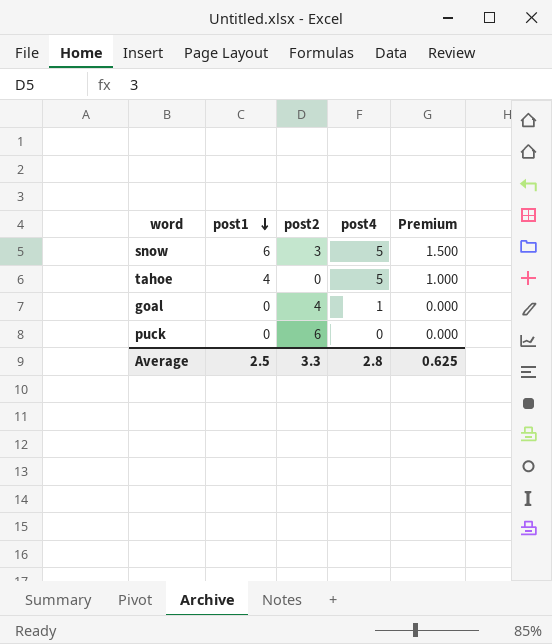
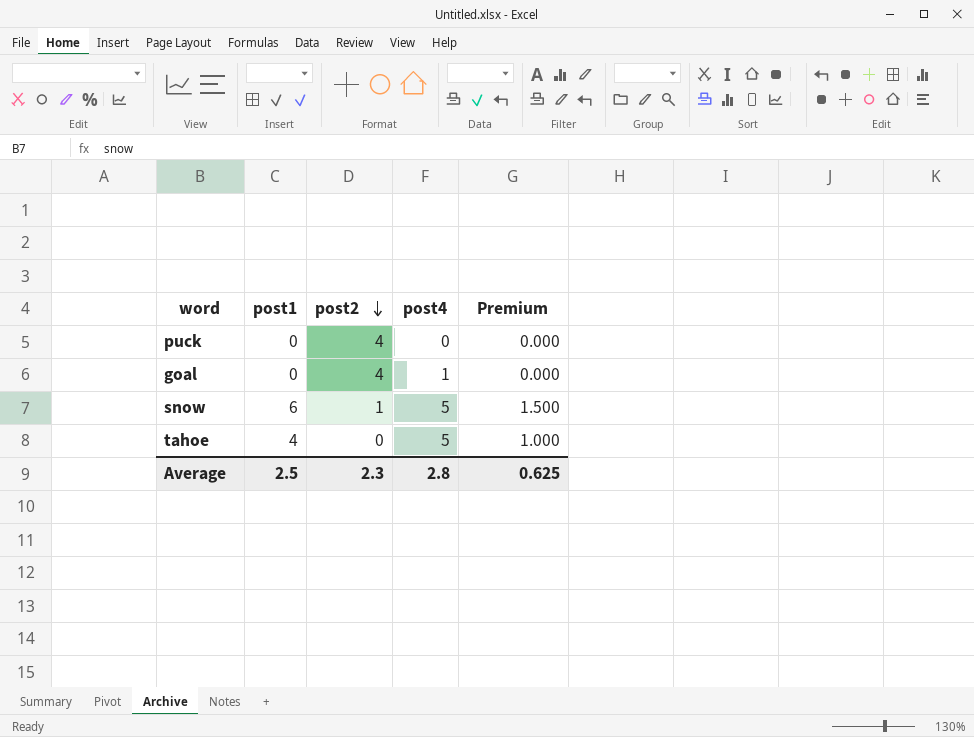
row order: post1 descending -> post2 descending
puck | post2: 6 -> 4
snow | post2: 3 -> 1
Average | post2: 3.3 -> 2.3

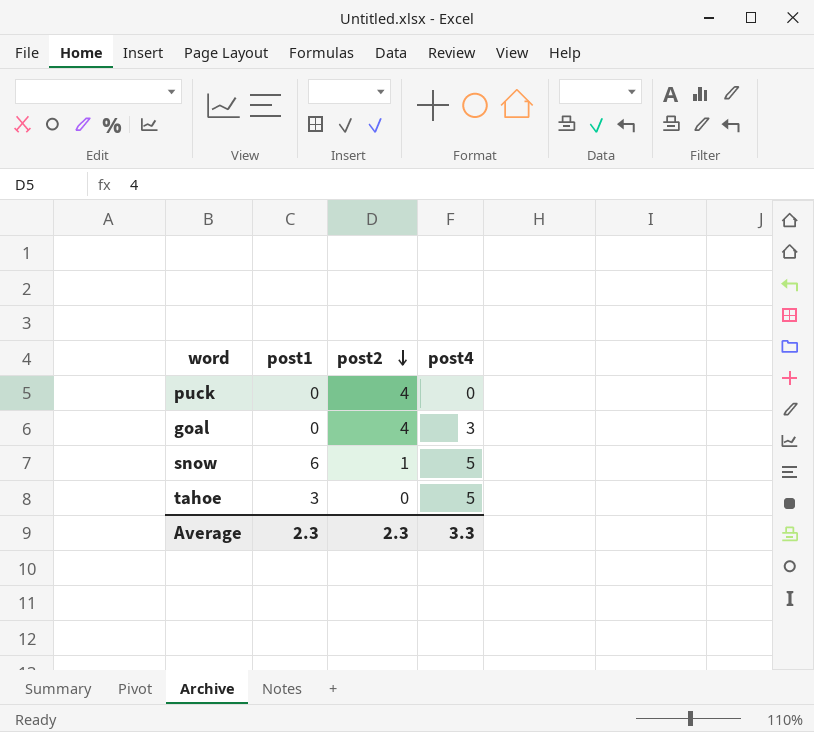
column Premium | formula: [post1] * 0.25 -> none
goal | post4: 1 -> 3
tahoe | post1: 4 -> 3
Average | post1: 2.5 -> 2.3
Average | post4: 2.8 -> 3.3

